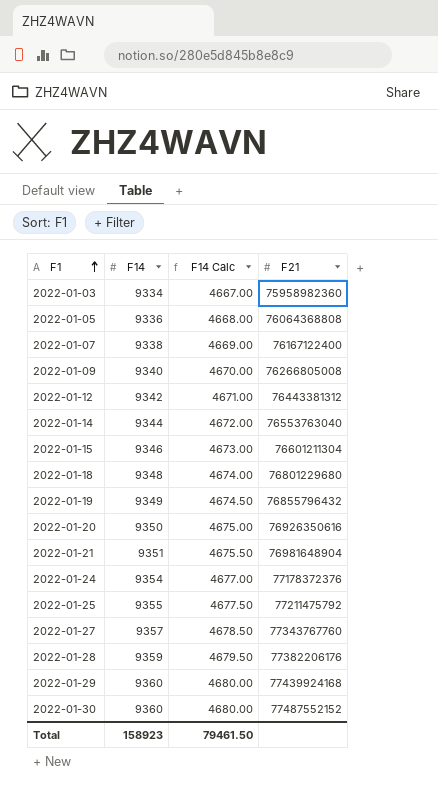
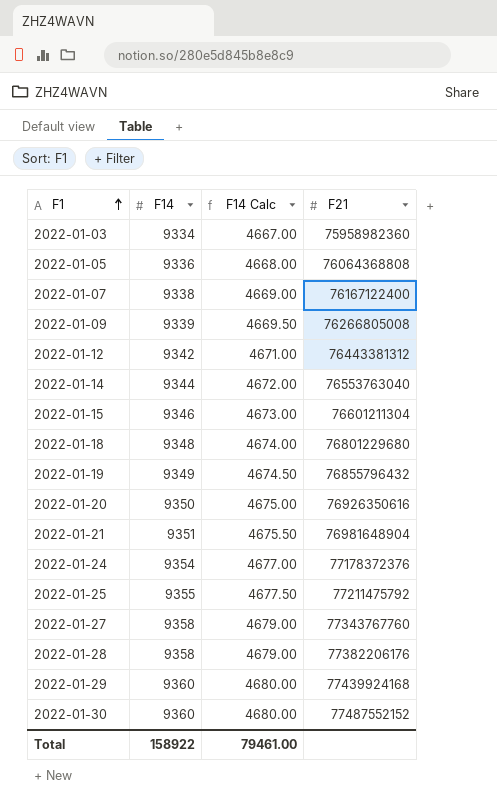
2022-01-09 | F14: 9340 -> 9339
2022-01-09 | F14 Calc: 4670.00 -> 4669.50
2022-01-27 | F14: 9357 -> 9358
2022-01-27 | F14 Calc: 4678.50 -> 4679.00
2022-01-28 | F14: 9359 -> 9358
2022-01-28 | F14 Calc: 4679.50 -> 4679.00
Total | F14: 158923 -> 158922
Total | F14 Calc: 79461.50 -> 79461.00

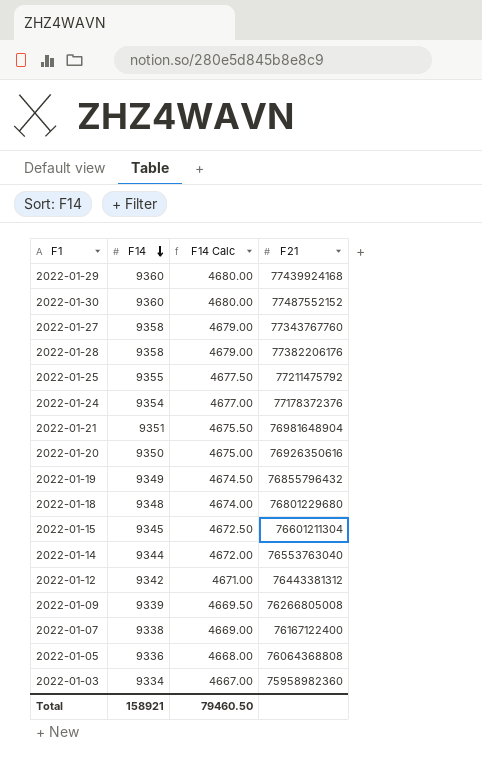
row order: F1 ascending -> F14 descending
2022-01-15 | F14: 9346 -> 9345
2022-01-15 | F14 Calc: 4673.00 -> 4672.50
Total | F14: 158922 -> 158921
Total | F14 Calc: 79461.00 -> 79460.50

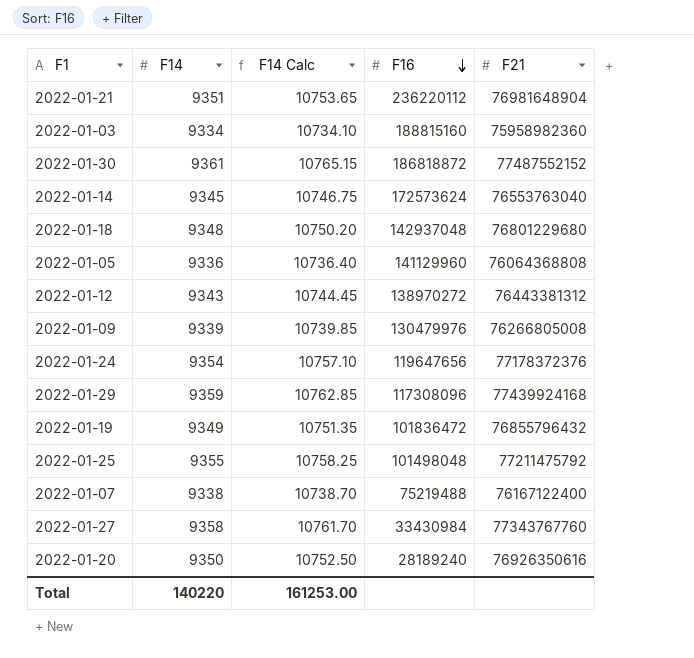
row order: F14 descending -> F16 descending
column F14 Calc | formula: [F14] * 0.5 -> [F14] * 1.15
column F16 | position: none -> 4
row 2022-01-28: 9358 | 4679.00 | 77382206176 -> none
row 2022-01-15: 9345 | 4672.50 | 76601211304 -> none
2022-01-30 | F14: 9360 -> 9361
2022-01-14 | F14: 9344 -> 9345
2022-01-12 | F14: 9342 -> 9343
2022-01-29 | F14: 9360 -> 9359
Total | F14: 158921 -> 140220
Total | F14 Calc: 79460.50 -> 161253.00

